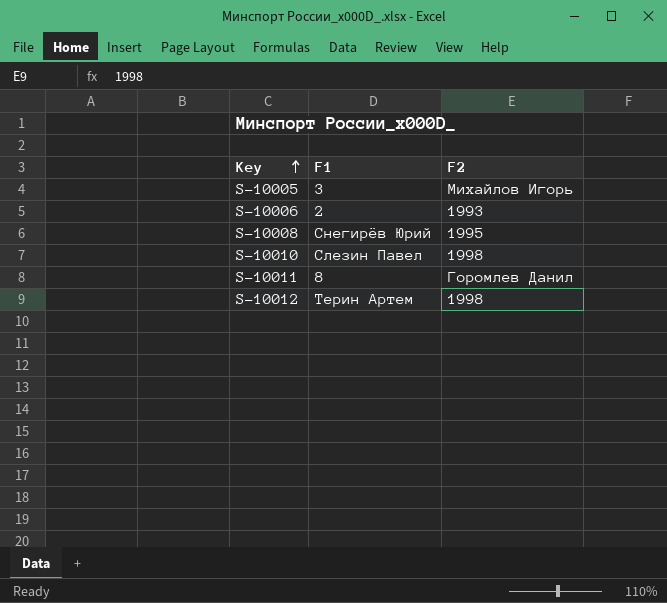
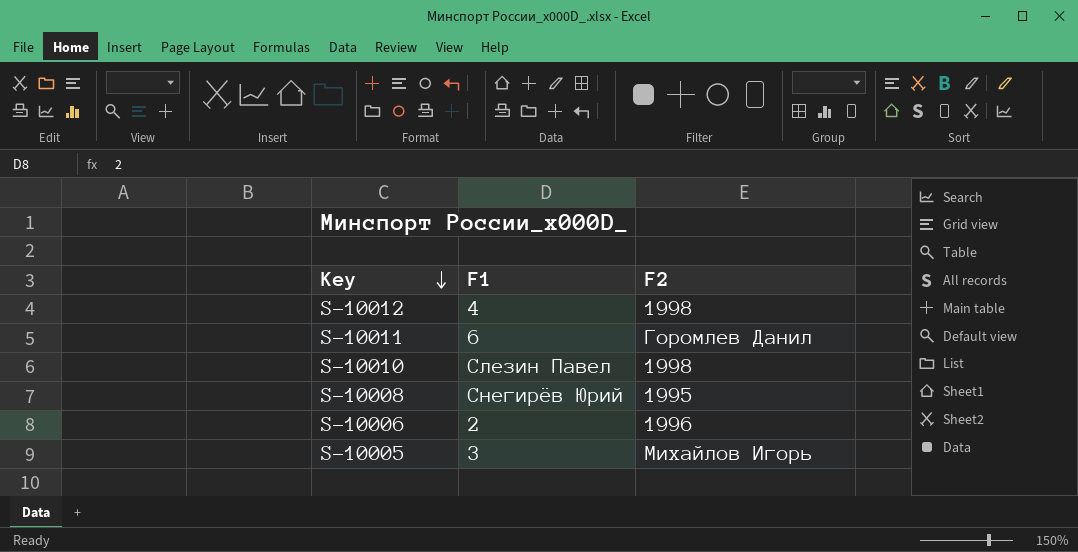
row order: Key ascending -> Key descending
S-10012 | F1: Терин Артем -> 4
S-10011 | F1: 8 -> 6
S-10006 | F2: 1993 -> 1996

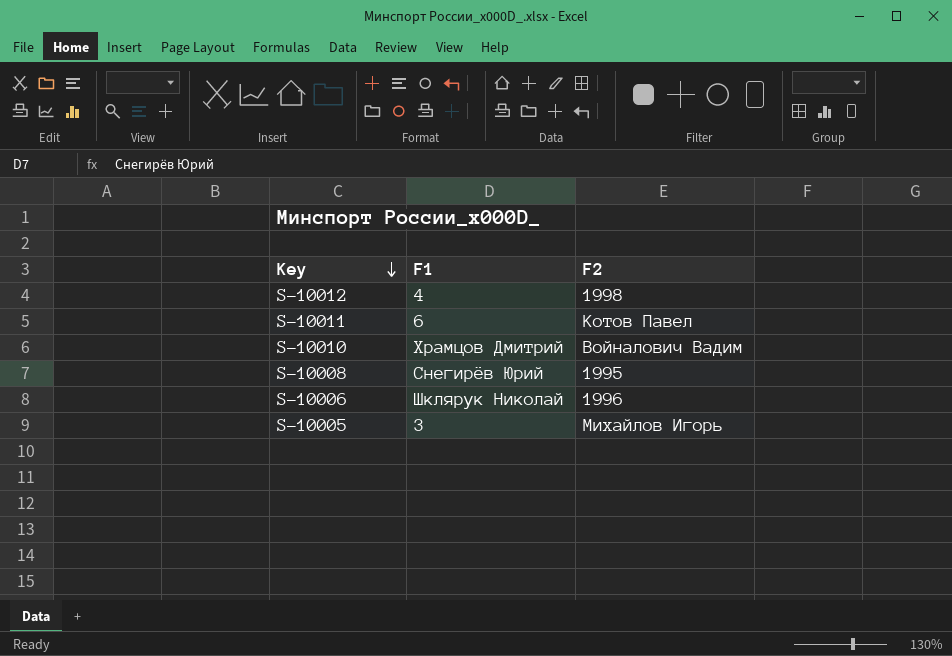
S-10011 | F2: Горомлев Данил -> Котов Павел
S-10010 | F1: Слезин Павел -> Храмцов Дмитрий
S-10010 | F2: 1998 -> Войналович Вадим
S-10006 | F1: 2 -> Шклярук Николай

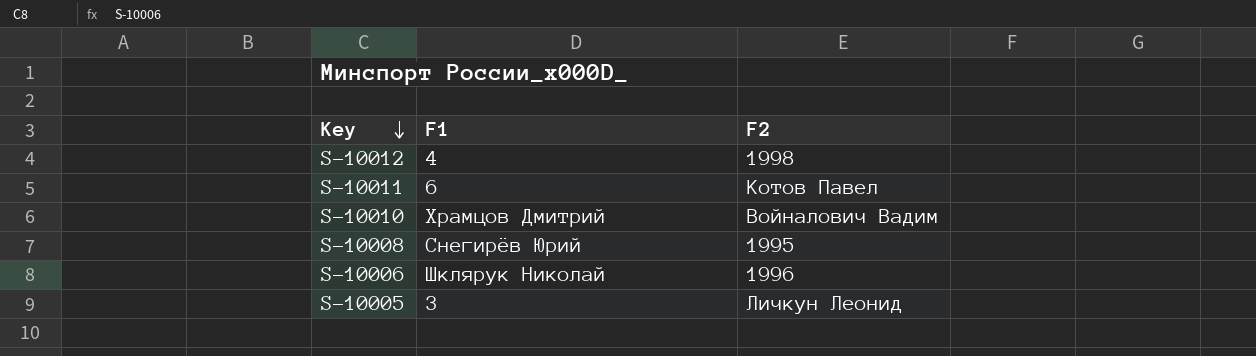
S-10005 | F2: Михайлов Игорь -> Личкун Леонид

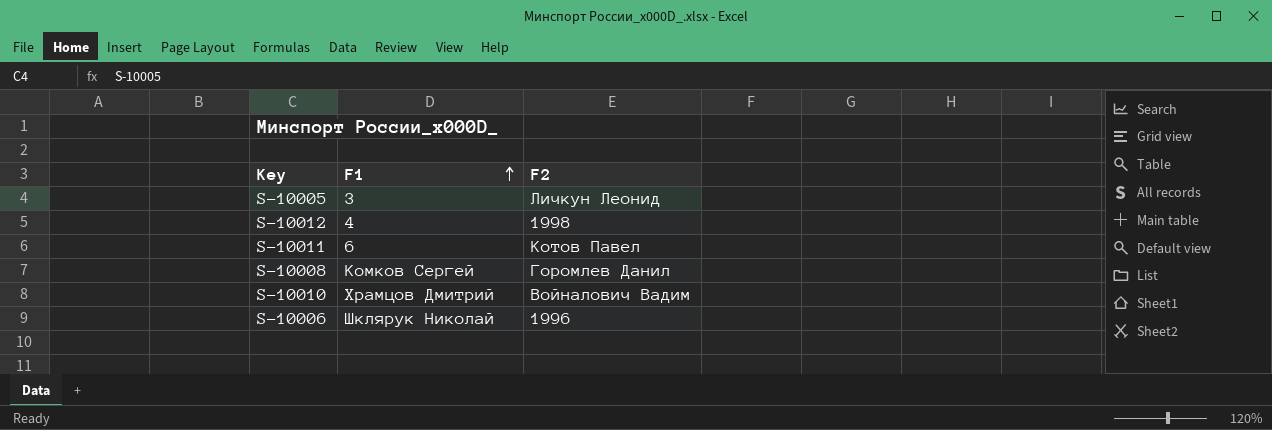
row order: Key descending -> F1 ascending
S-10008 | F1: Снегирёв Юрий -> Комков Сергей
S-10008 | F2: 1995 -> Горомлев Данил

